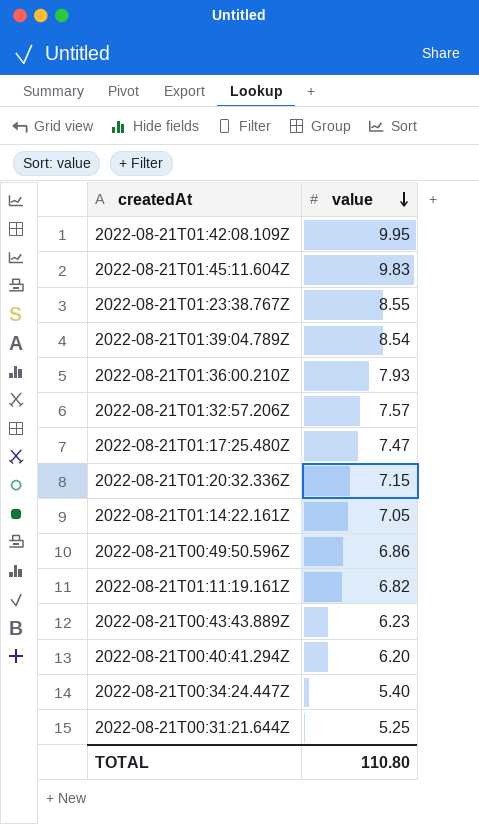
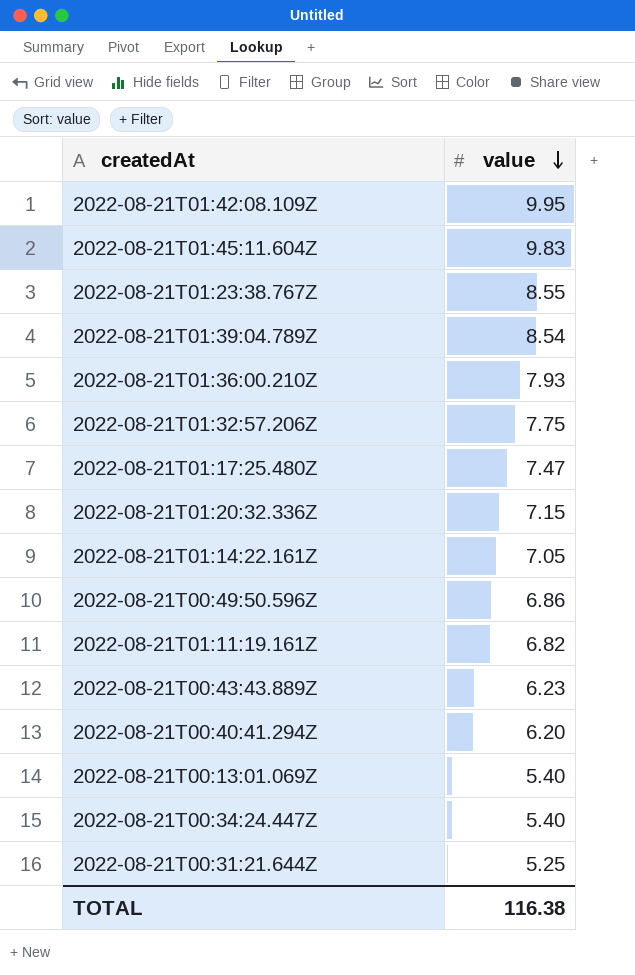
2022-08-21T01:32:57.206Z | value: 7.57 -> 7.75
row 2022-08-21T00:13:01.069Z: none -> 5.40
TOTAL | value: 110.80 -> 116.38

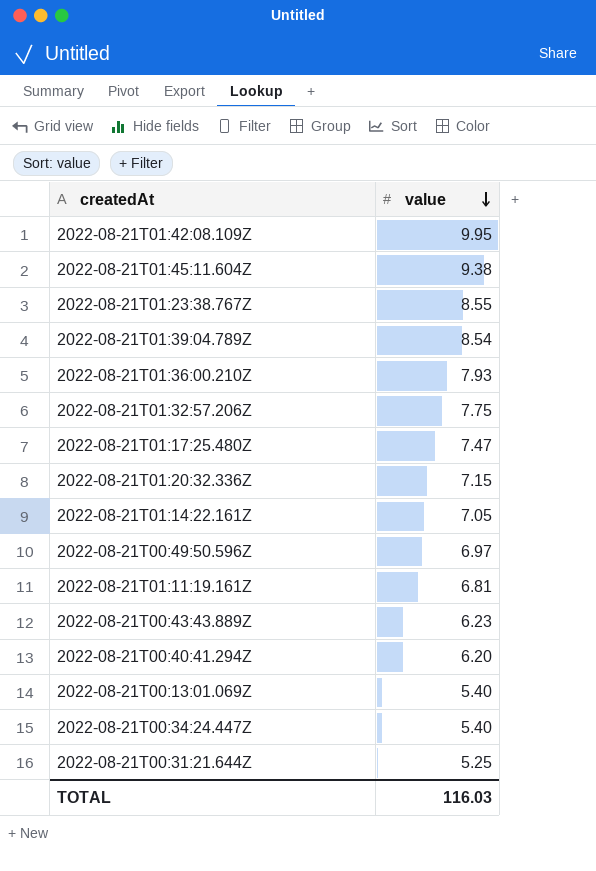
2022-08-21T01:45:11.604Z | value: 9.83 -> 9.38
2022-08-21T00:49:50.596Z | value: 6.86 -> 6.97
2022-08-21T01:11:19.161Z | value: 6.82 -> 6.81
TOTAL | value: 116.38 -> 116.03

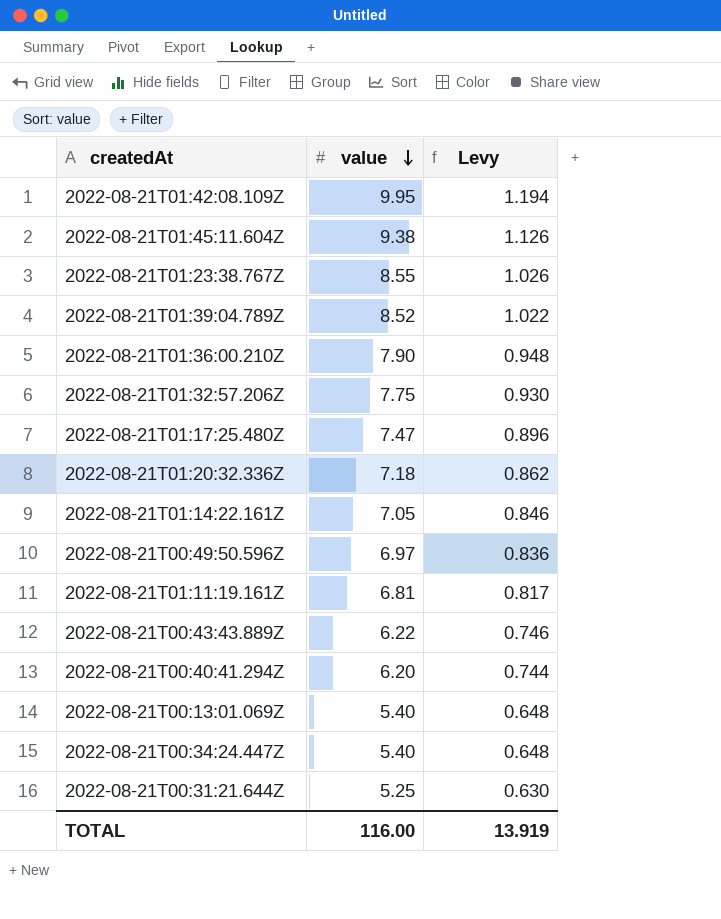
column Levy | formula: none -> [value] * 0.12
2022-08-21T01:39:04.789Z | value: 8.54 -> 8.52
2022-08-21T01:36:00.210Z | value: 7.93 -> 7.90
2022-08-21T01:20:32.336Z | value: 7.15 -> 7.18
2022-08-21T00:43:43.889Z | value: 6.23 -> 6.22
TOTAL | value: 116.03 -> 116.00

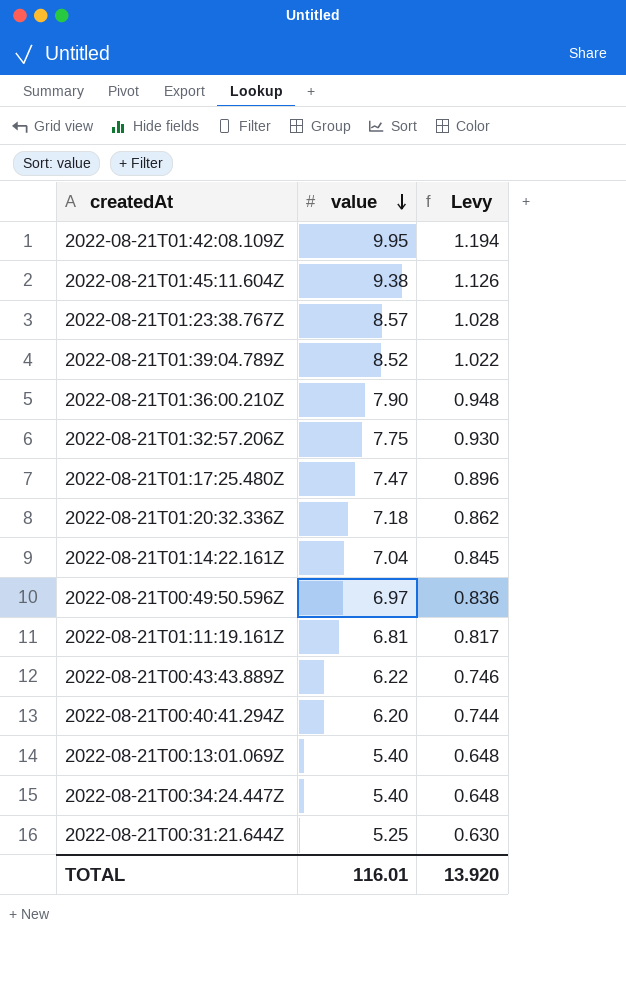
2022-08-21T01:23:38.767Z | value: 8.55 -> 8.57
2022-08-21T01:23:38.767Z | Levy: 1.026 -> 1.028
2022-08-21T01:14:22.161Z | value: 7.05 -> 7.04
2022-08-21T01:14:22.161Z | Levy: 0.846 -> 0.845
TOTAL | value: 116.00 -> 116.01
TOTAL | Levy: 13.919 -> 13.920

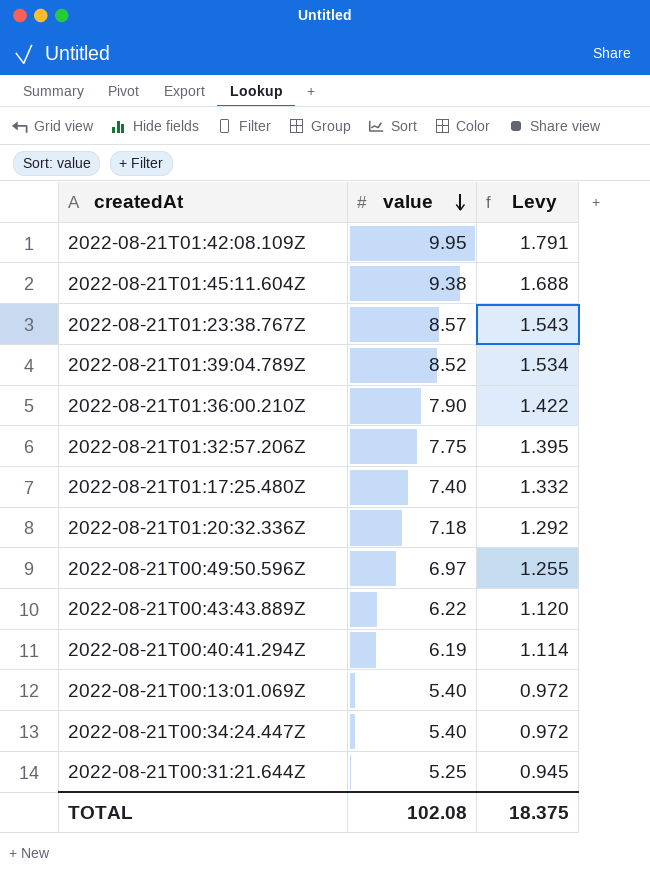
column Levy | formula: [value] * 0.12 -> [value] * 0.18
row 2022-08-21T01:14:22.161Z: 7.04 | 0.845 -> none
row 2022-08-21T01:11:19.161Z: 6.81 | 0.817 -> none
2022-08-21T01:17:25.480Z | value: 7.47 -> 7.40
2022-08-21T00:40:41.294Z | value: 6.20 -> 6.19
TOTAL | value: 116.01 -> 102.08
TOTAL | Levy: 13.920 -> 18.375

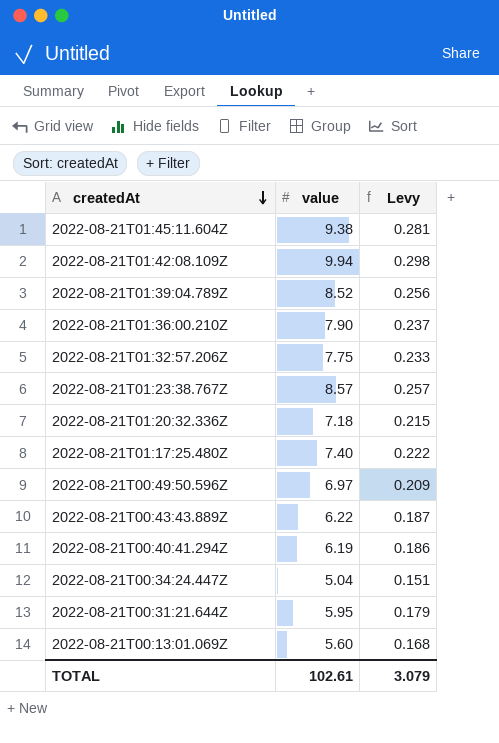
row order: value descending -> createdAt descending
column Levy | formula: [value] * 0.18 -> [value] * 0.03
2022-08-21T01:42:08.109Z | value: 9.95 -> 9.94
2022-08-21T00:34:24.447Z | value: 5.40 -> 5.04
2022-08-21T00:31:21.644Z | value: 5.25 -> 5.95
2022-08-21T00:13:01.069Z | value: 5.40 -> 5.60
TOTAL | value: 102.08 -> 102.61
TOTAL | Levy: 18.375 -> 3.079

